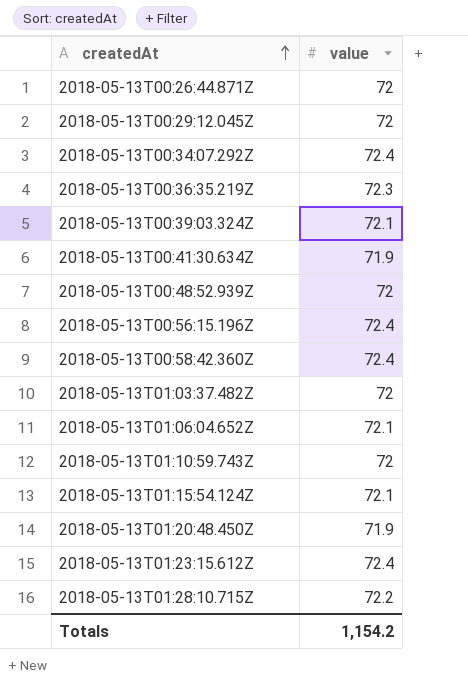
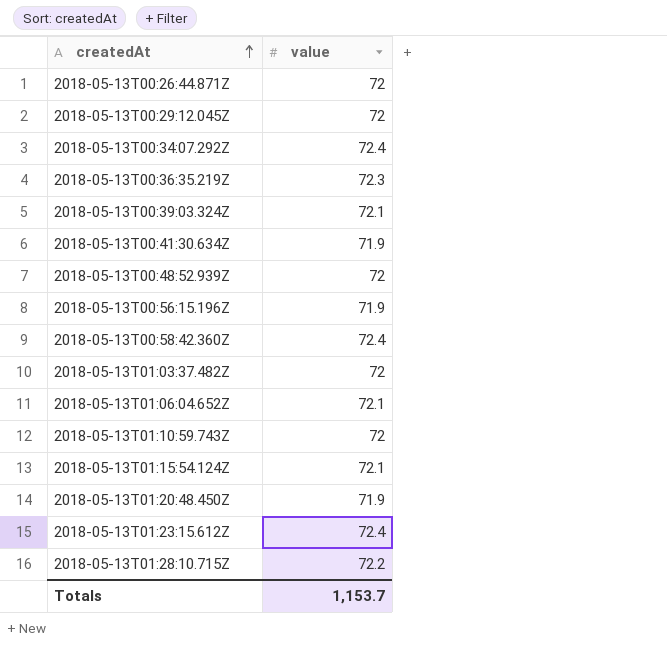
2018-05-13T00:56:15.196Z | value: 72.4 -> 71.9
Totals | value: 1,154.2 -> 1,153.7

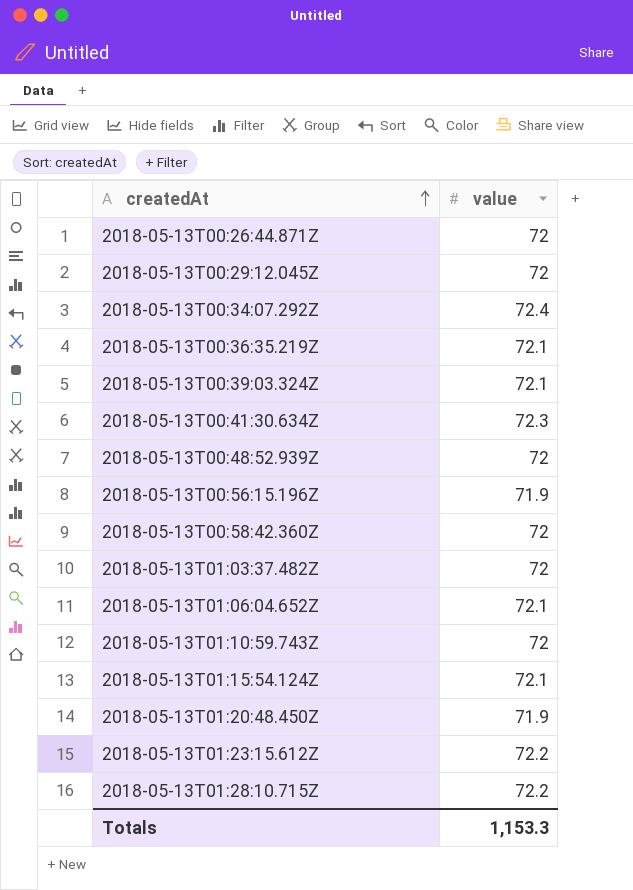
2018-05-13T00:36:35.219Z | value: 72.3 -> 72.1
2018-05-13T00:41:30.634Z | value: 71.9 -> 72.3
2018-05-13T00:58:42.360Z | value: 72.4 -> 72
2018-05-13T01:23:15.612Z | value: 72.4 -> 72.2
Totals | value: 1,153.7 -> 1,153.3

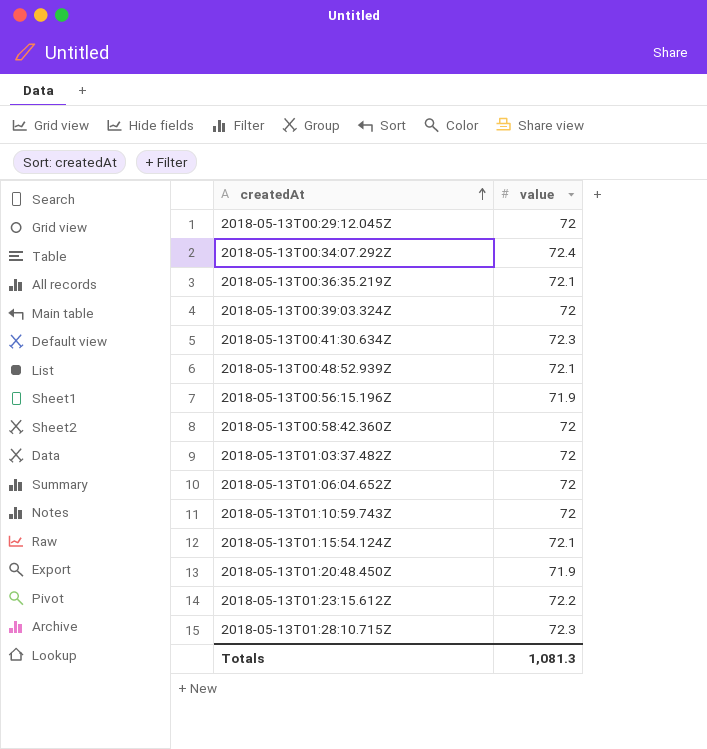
row 2018-05-13T00:26:44.871Z: 72 -> none
2018-05-13T00:39:03.324Z | value: 72.1 -> 72
2018-05-13T00:48:52.939Z | value: 72 -> 72.1
2018-05-13T01:06:04.652Z | value: 72.1 -> 72
2018-05-13T01:28:10.715Z | value: 72.2 -> 72.3
Totals | value: 1,153.3 -> 1,081.3

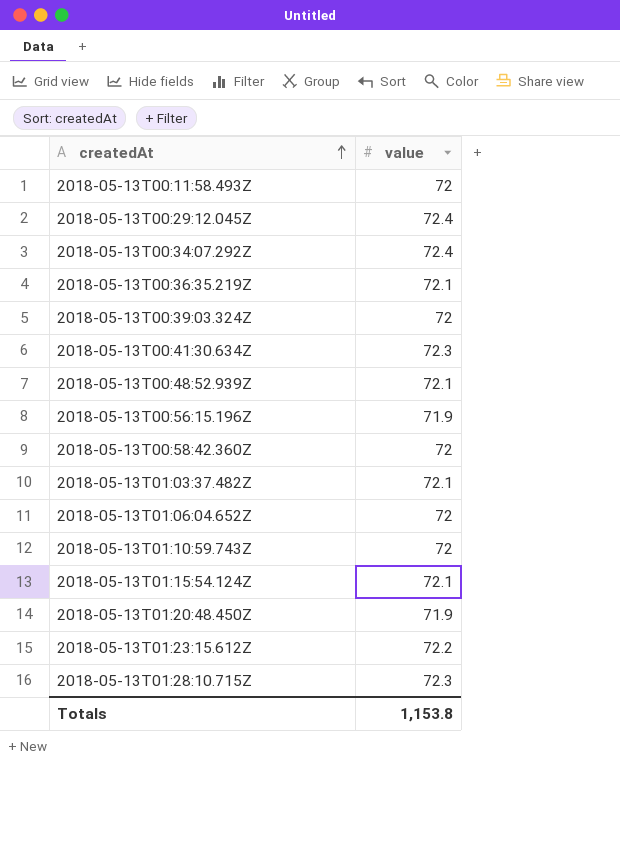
row 2018-05-13T00:11:58.493Z: none -> 72
2018-05-13T00:29:12.045Z | value: 72 -> 72.4
2018-05-13T01:03:37.482Z | value: 72 -> 72.1
Totals | value: 1,081.3 -> 1,153.8

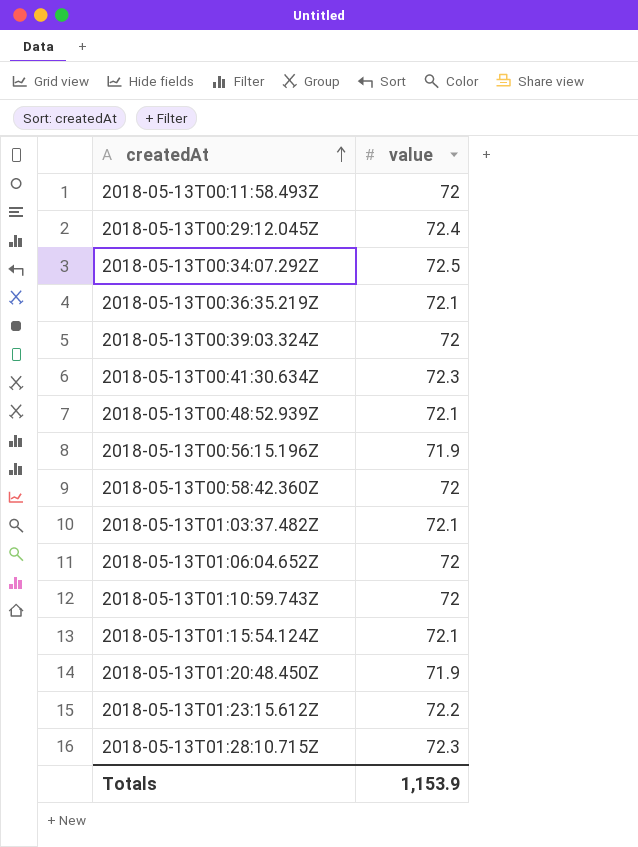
2018-05-13T00:34:07.292Z | value: 72.4 -> 72.5
Totals | value: 1,153.8 -> 1,153.9

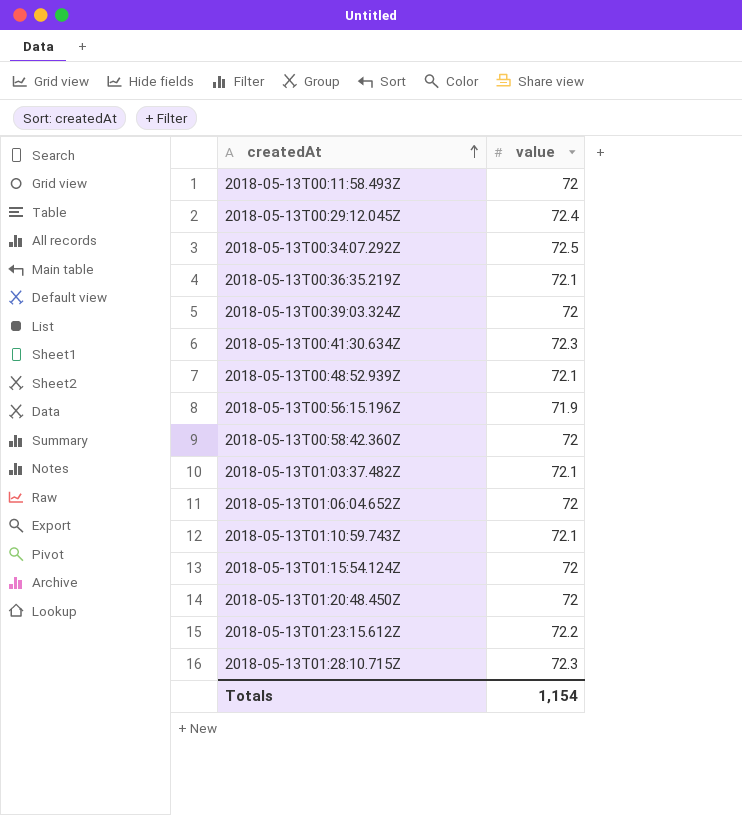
2018-05-13T01:10:59.743Z | value: 72 -> 72.1
2018-05-13T01:15:54.124Z | value: 72.1 -> 72
2018-05-13T01:20:48.450Z | value: 71.9 -> 72
Totals | value: 1,153.9 -> 1,154

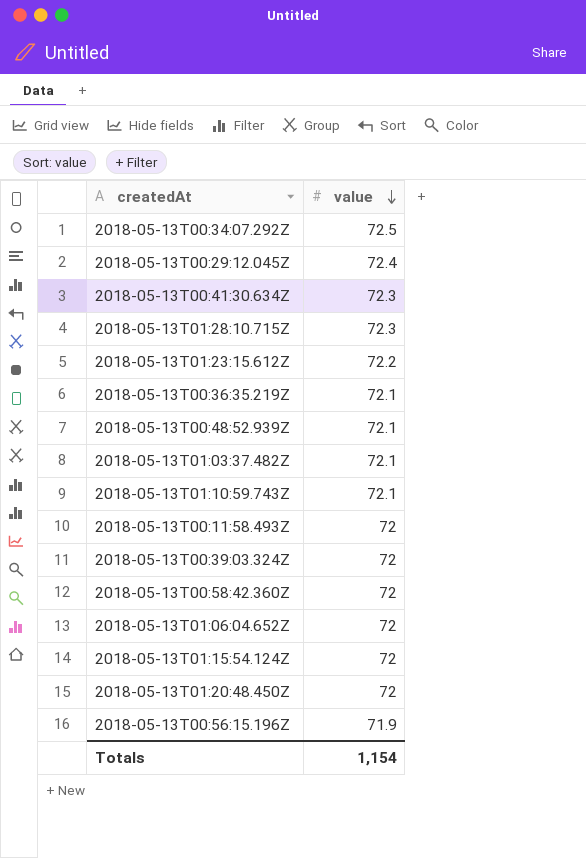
row order: createdAt ascending -> value descending

